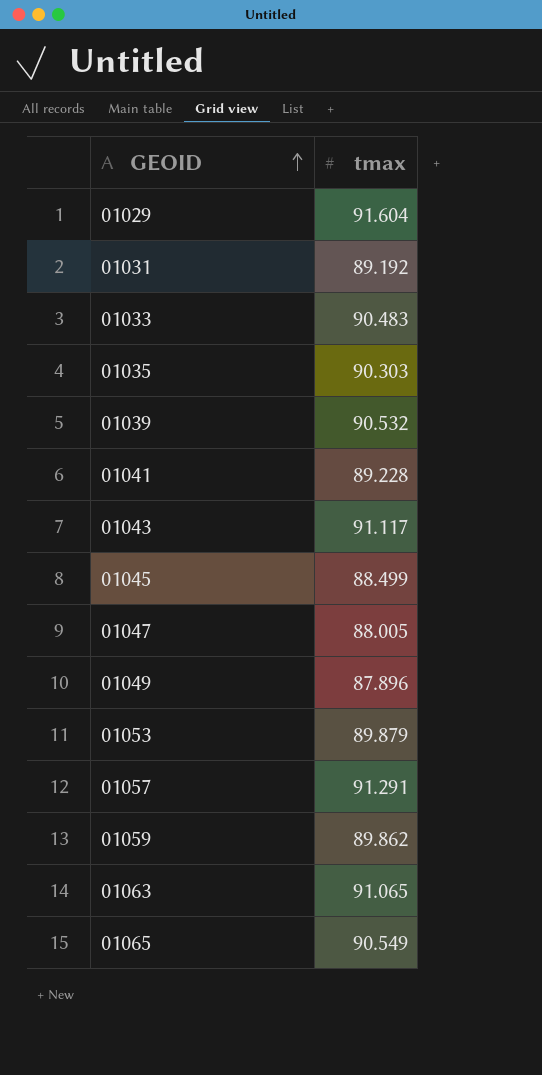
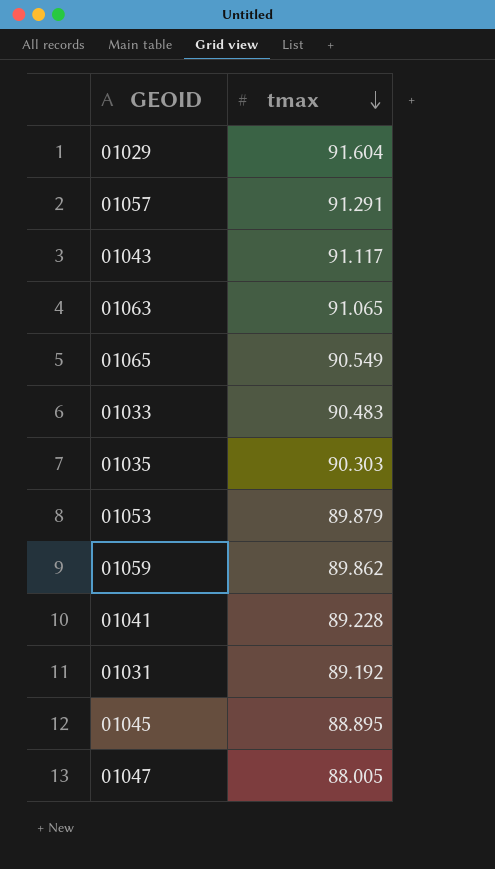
row order: GEOID ascending -> tmax descending
row 01039: 90.532 -> none
row 01049: 87.896 -> none
01045 | tmax: 88.499 -> 88.895

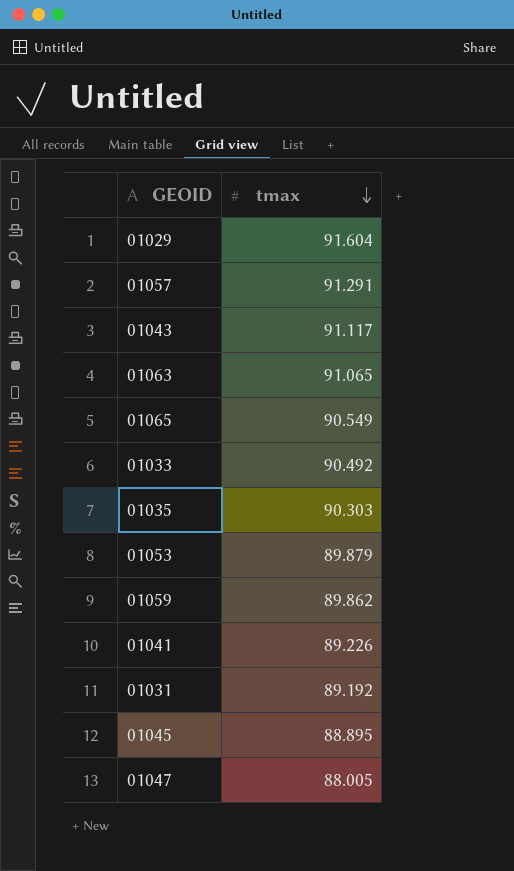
01033 | tmax: 90.483 -> 90.492
01041 | tmax: 89.228 -> 89.226

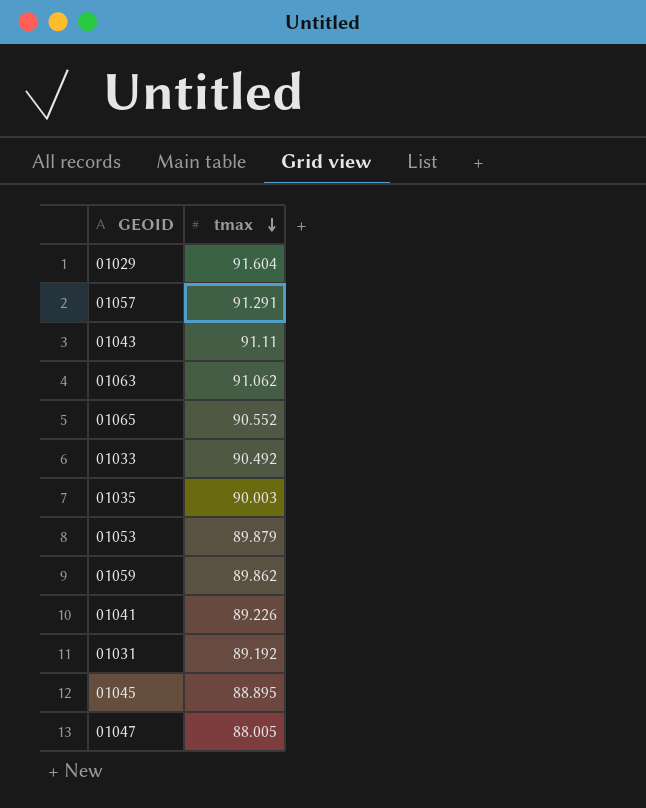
01043 | tmax: 91.117 -> 91.11
01063 | tmax: 91.065 -> 91.062
01065 | tmax: 90.549 -> 90.552
01035 | tmax: 90.303 -> 90.003

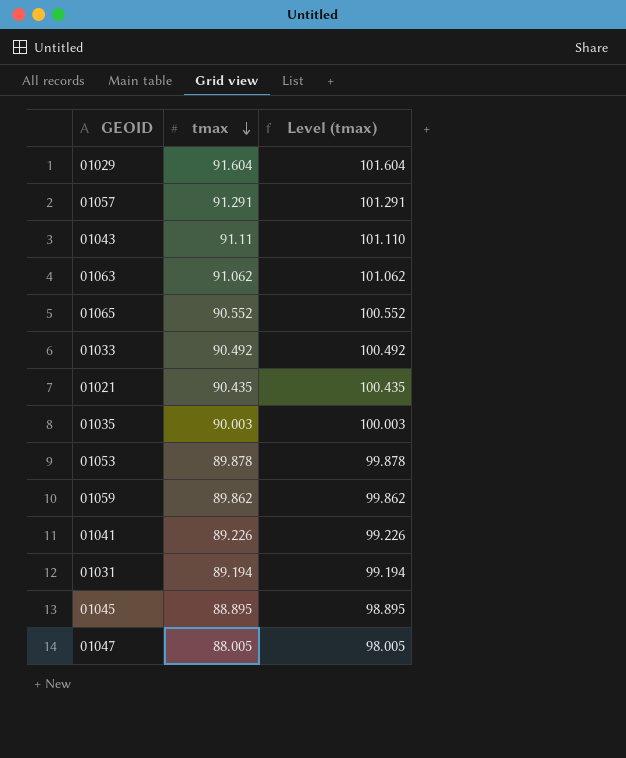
column Level (tmax) | formula: none -> [tmax] + 10
row 01021: none -> 90.435 | 100.435
01053 | tmax: 89.879 -> 89.878
01031 | tmax: 89.192 -> 89.194

